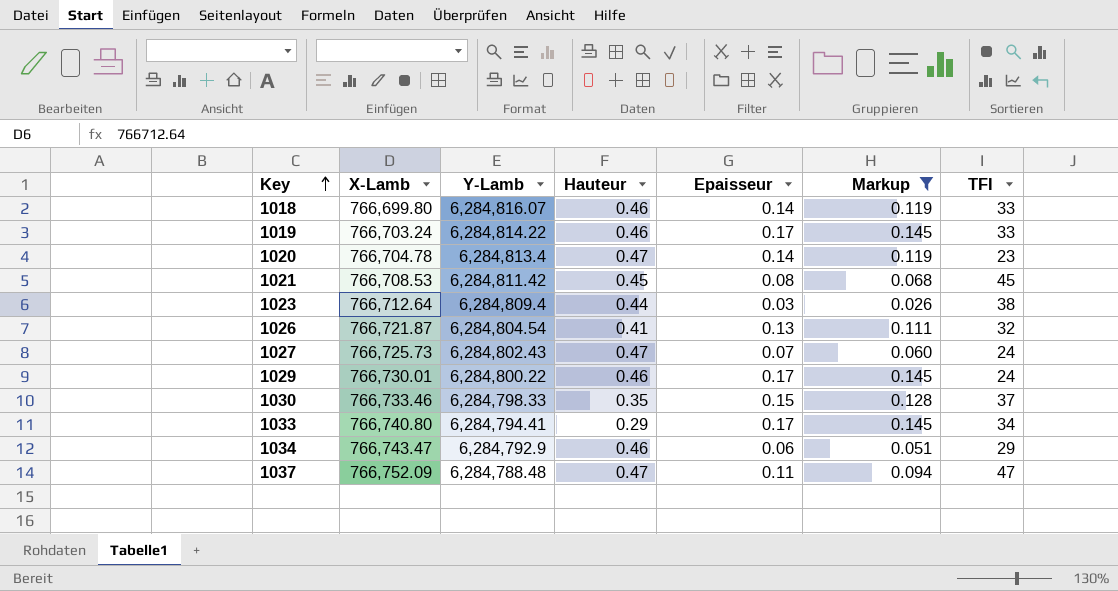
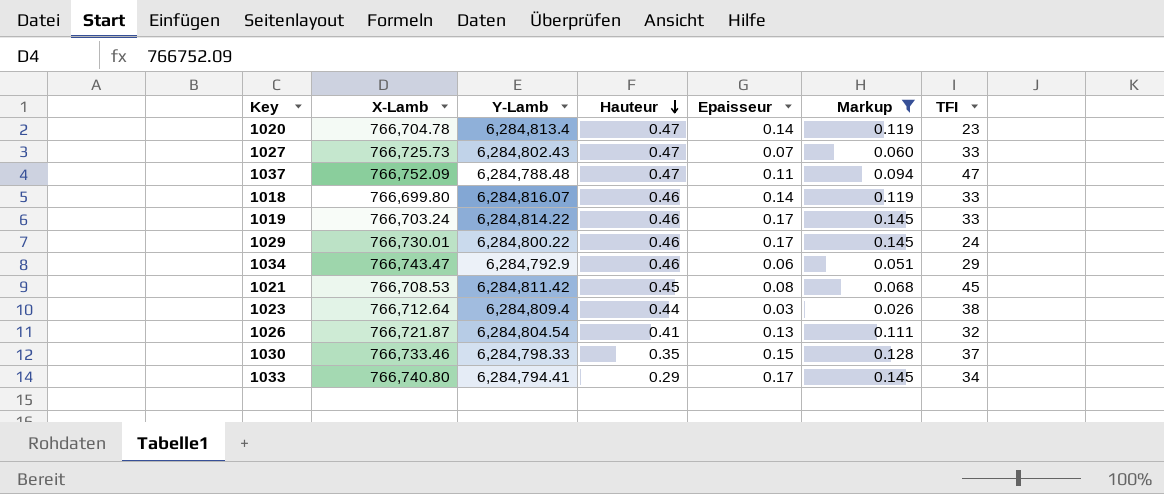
row order: Key ascending -> Hauteur descending
1027 | TFI: 24 -> 33

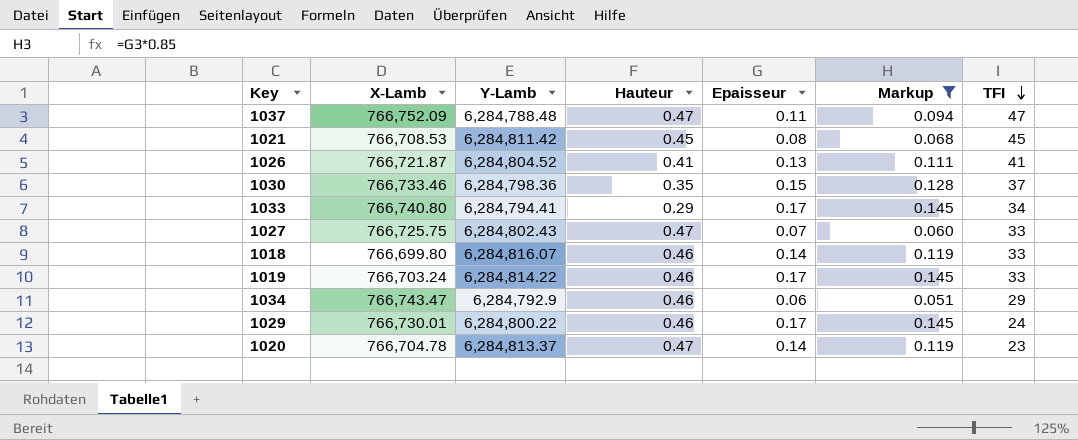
row order: Hauteur descending -> TFI descending
row 1023: 766,712.64 | 6,284,809.4 | 0.44 | 0.03 | 0.026 | 38 -> none
1026 | Y-Lamb: 6,284,804.54 -> 6,284,804.52
1026 | TFI: 32 -> 41
1030 | Y-Lamb: 6,284,798.33 -> 6,284,798.36
1027 | X-Lamb: 766,725.73 -> 766,725.75
1020 | Y-Lamb: 6,284,813.4 -> 6,284,813.37

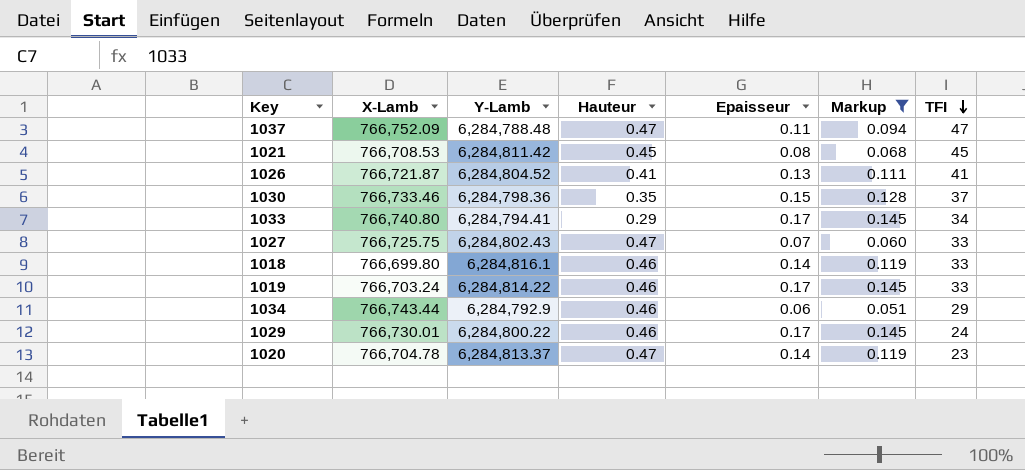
1018 | Y-Lamb: 6,284,816.07 -> 6,284,816.1
1034 | X-Lamb: 766,743.47 -> 766,743.44

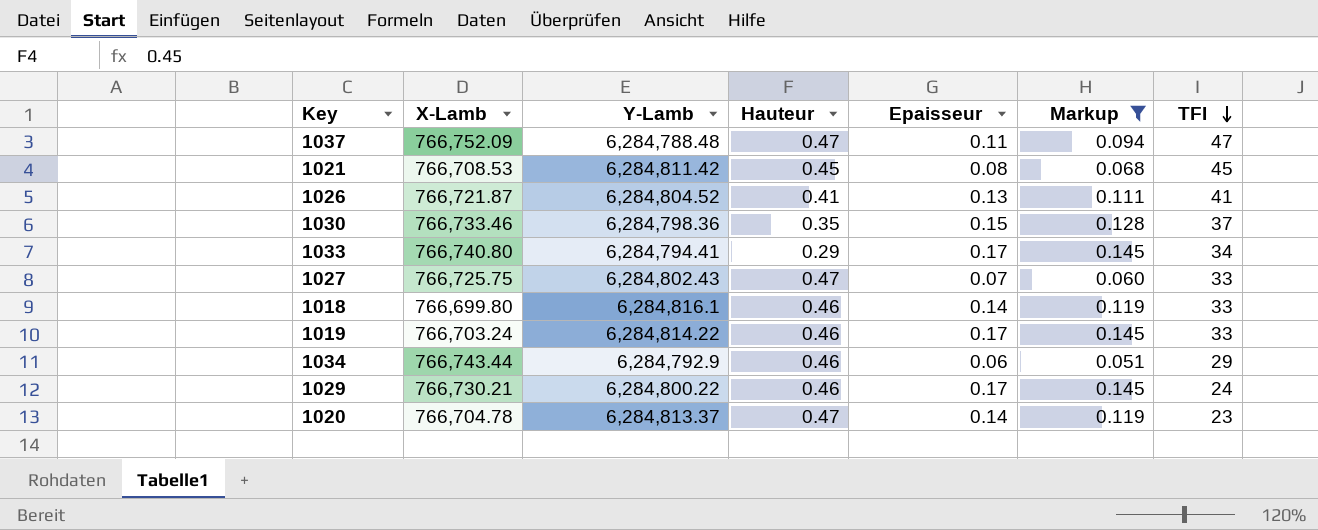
1029 | X-Lamb: 766,730.01 -> 766,730.21

